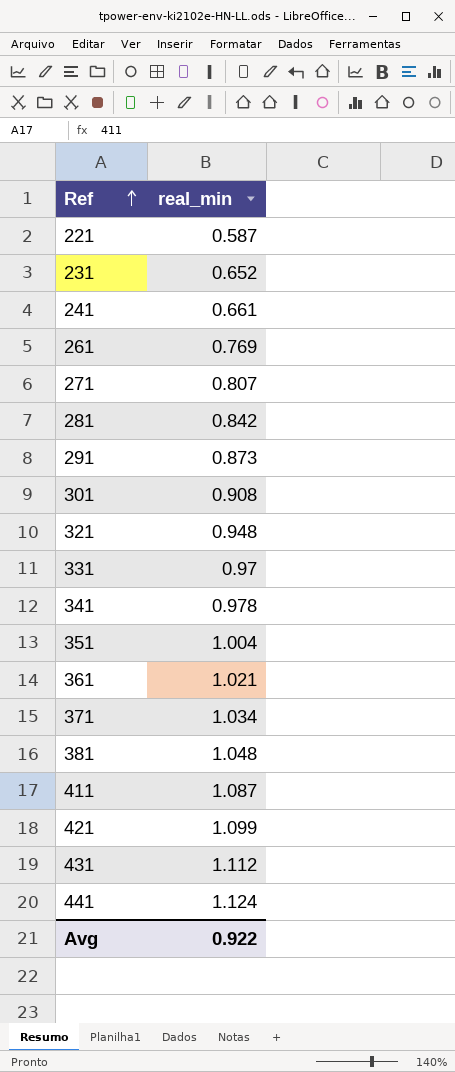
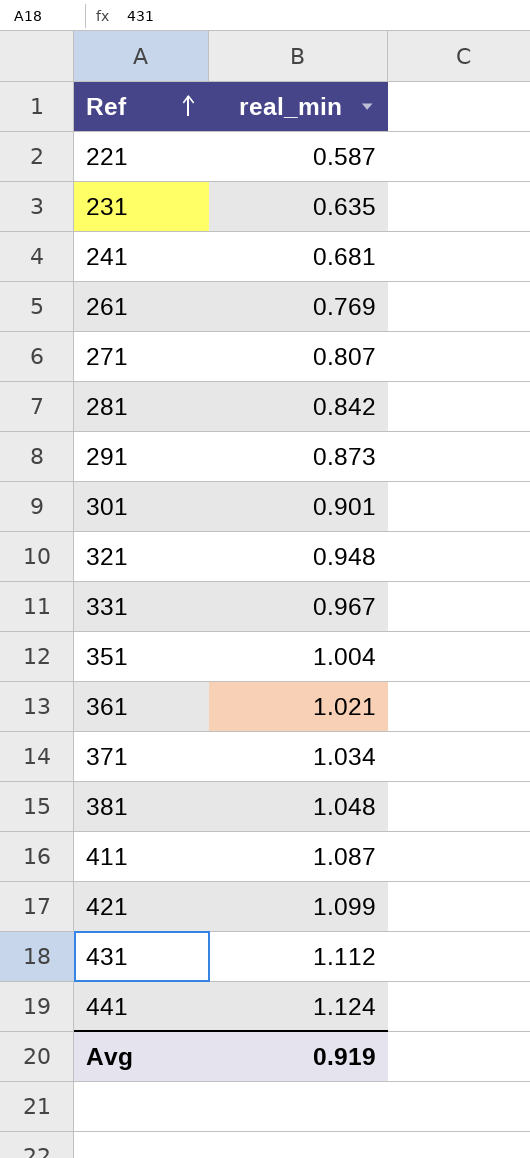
row 341: 0.978 -> none
231 | real_min: 0.652 -> 0.635
241 | real_min: 0.661 -> 0.681
301 | real_min: 0.908 -> 0.901
331 | real_min: 0.97 -> 0.967
Avg | real_min: 0.922 -> 0.919

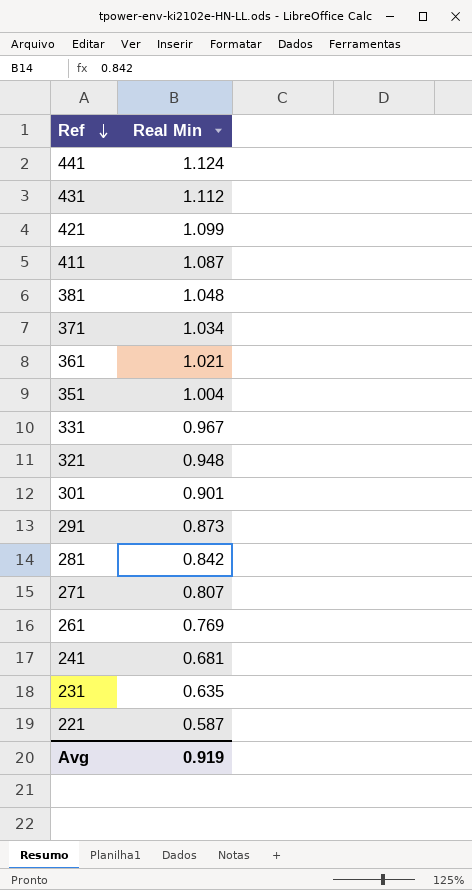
row order: Ref ascending -> Ref descending
column name: real_min -> Real Min

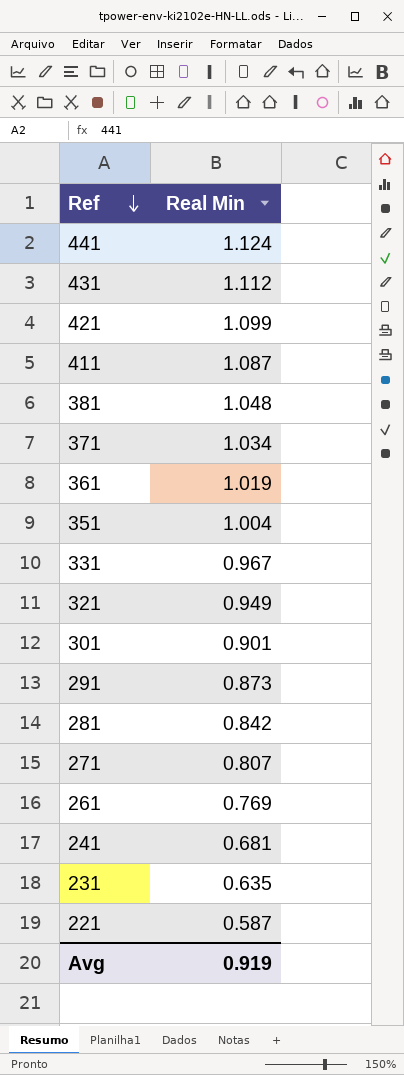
361 | Real Min: 1.021 -> 1.019
321 | Real Min: 0.948 -> 0.949

